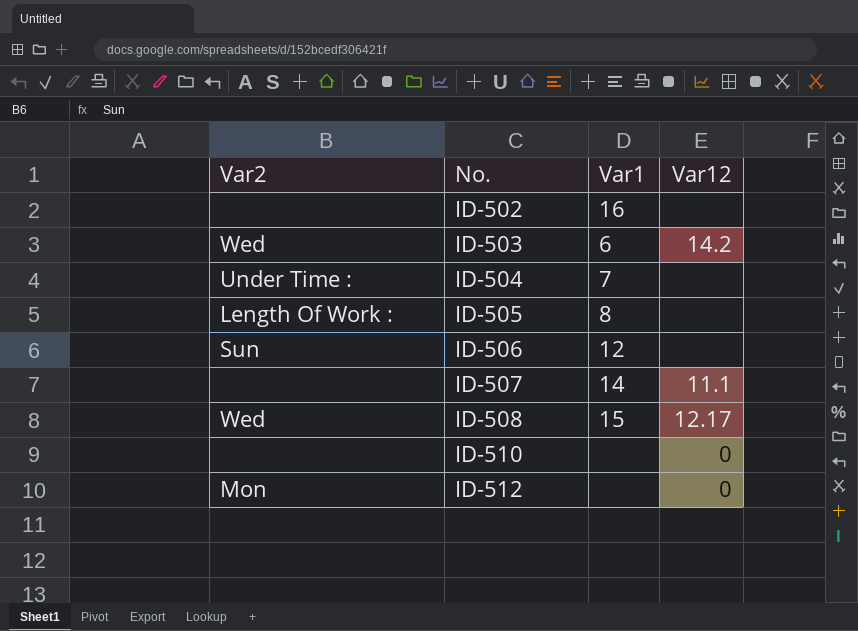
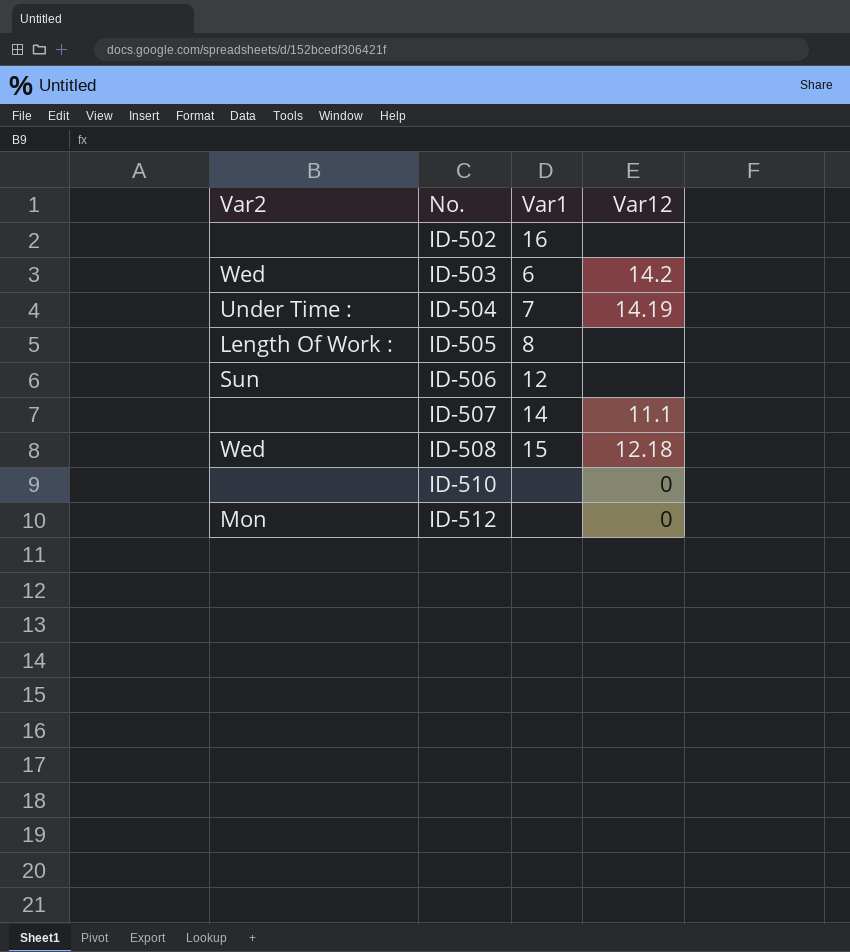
ID-504 | Var12: none -> 14.19
ID-508 | Var12: 12.17 -> 12.18

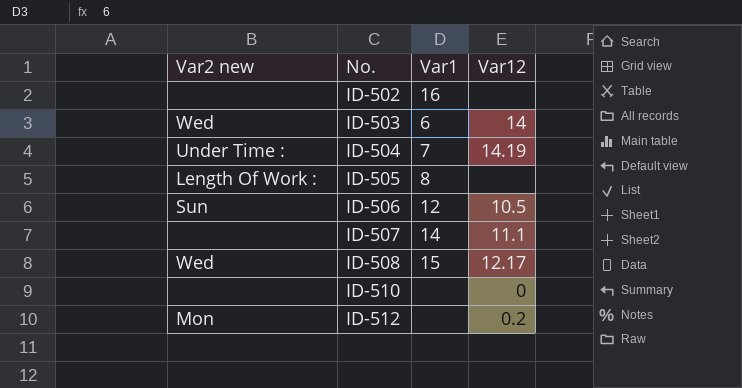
column name: Var2 -> Var2 new
ID-503 | Var12: 14.2 -> 14
ID-506 | Var12: none -> 10.5
ID-508 | Var12: 12.18 -> 12.17
ID-512 | Var12: 0 -> 0.2

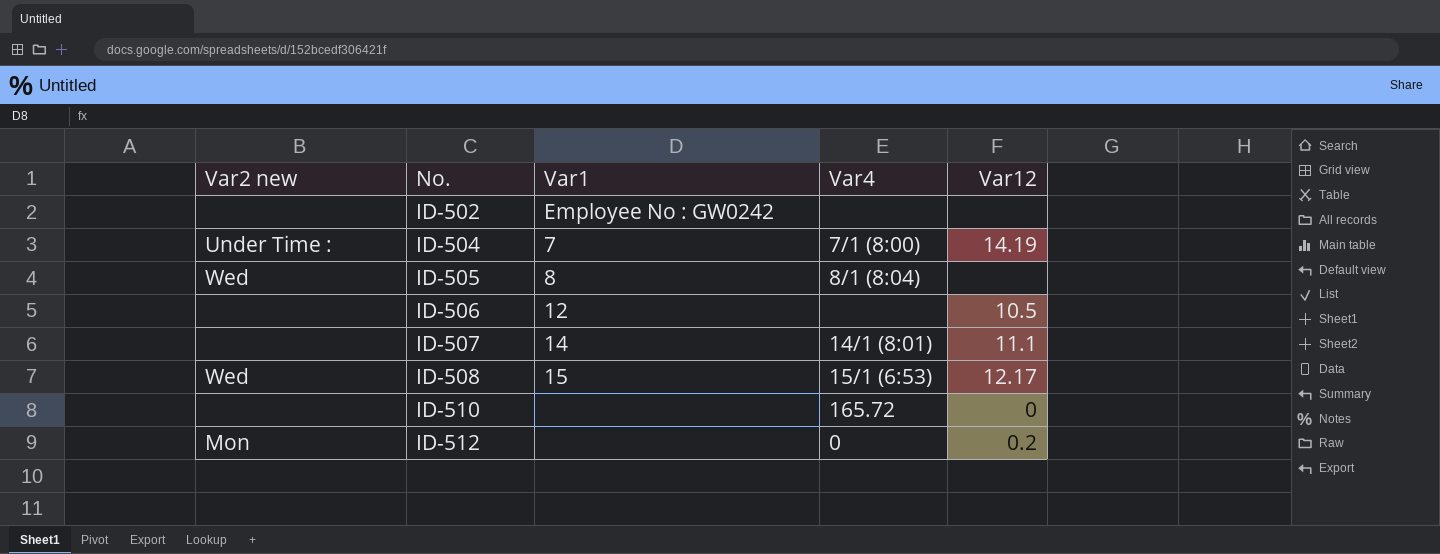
column Var4 | position: none -> 4
row ID-503: Wed | 6 | 14 -> none
ID-502 | Var1: 16 -> Employee No : GW0242
ID-505 | Var2 new: Length Of Work : -> Wed
ID-506 | Var2 new: Sun -> none

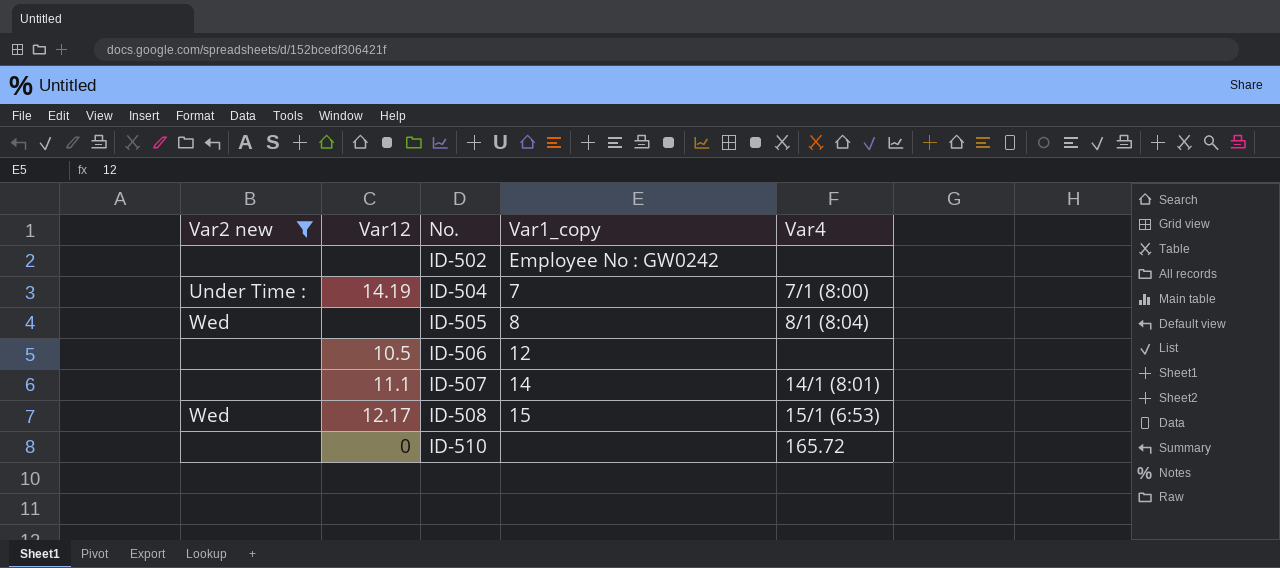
filter: none -> Var2 new != Mon
column Var12 | position: 5 -> 2
column name: Var1 -> Var1_copy

